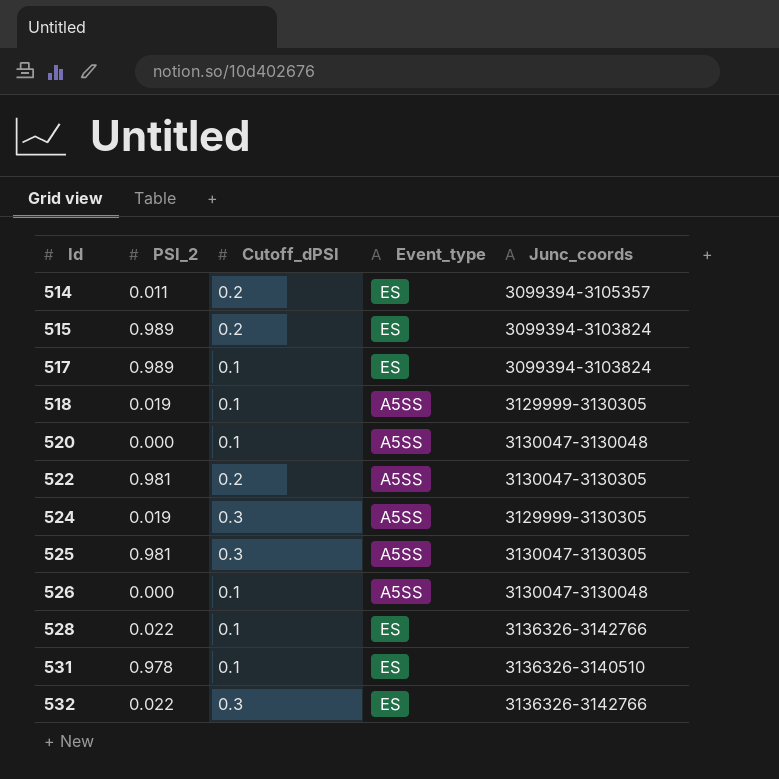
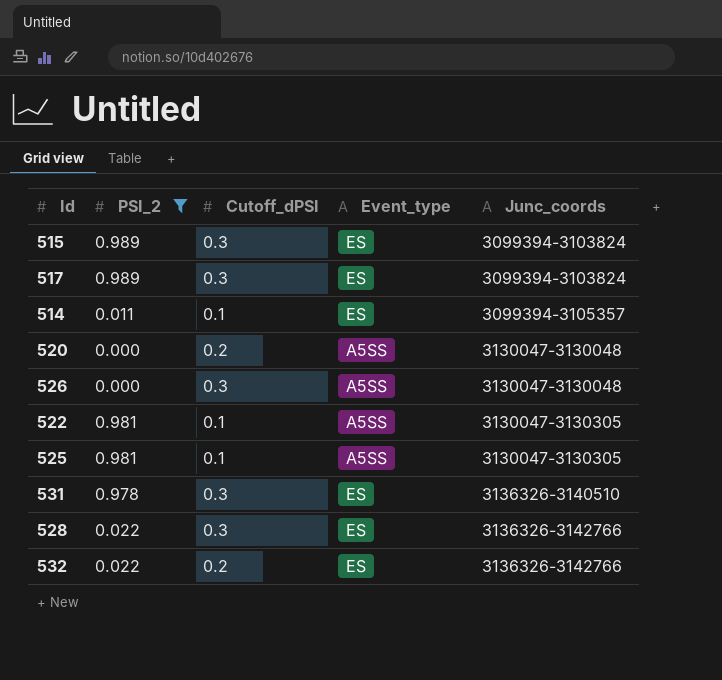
filter: none -> PSI_2 != 0.019
row order: Id ascending -> Junc_coords ascending
515 | Cutoff_dPSI: 0.2 -> 0.3
517 | Cutoff_dPSI: 0.1 -> 0.3
514 | Cutoff_dPSI: 0.2 -> 0.1
520 | Cutoff_dPSI: 0.1 -> 0.2
526 | Cutoff_dPSI: 0.1 -> 0.3
522 | Cutoff_dPSI: 0.2 -> 0.1
525 | Cutoff_dPSI: 0.3 -> 0.1
531 | Cutoff_dPSI: 0.1 -> 0.3
528 | Cutoff_dPSI: 0.1 -> 0.3
532 | Cutoff_dPSI: 0.3 -> 0.2

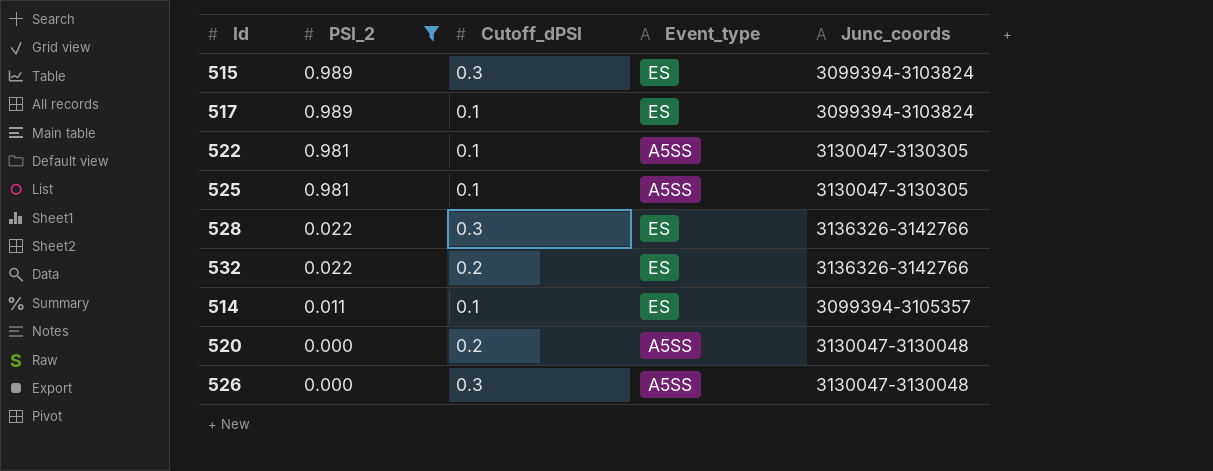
row order: Junc_coords ascending -> PSI_2 descending
row 531: 0.978 | 0.3 | ES | 3136326-3140510 -> none
517 | Cutoff_dPSI: 0.3 -> 0.1

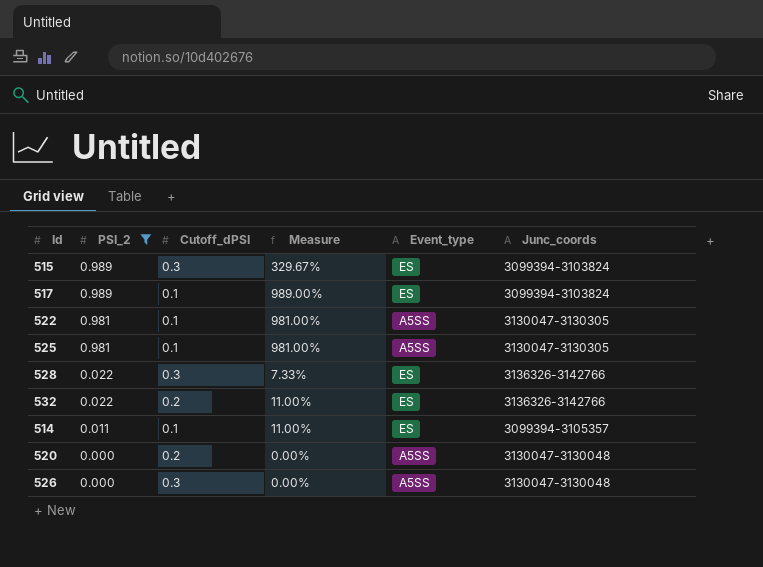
column Measure | formula: none -> [PSI_2] / [Cutoff_dPSI]

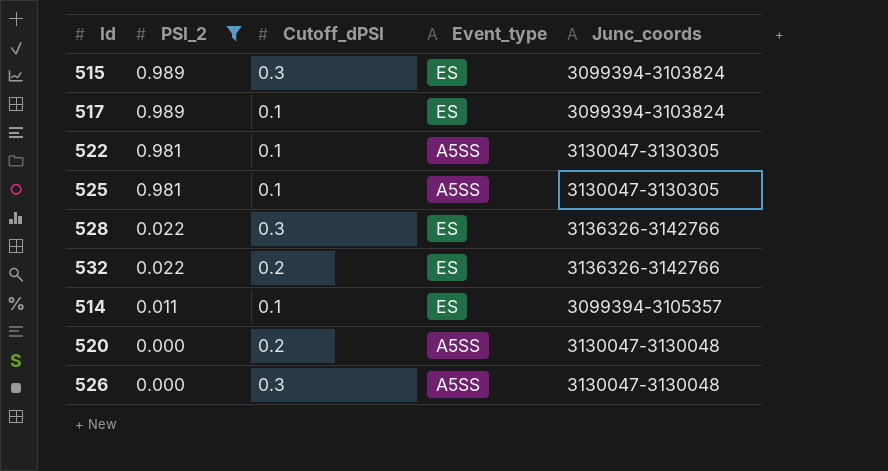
column Measure | formula: [PSI_2] / [Cutoff_dPSI] -> none

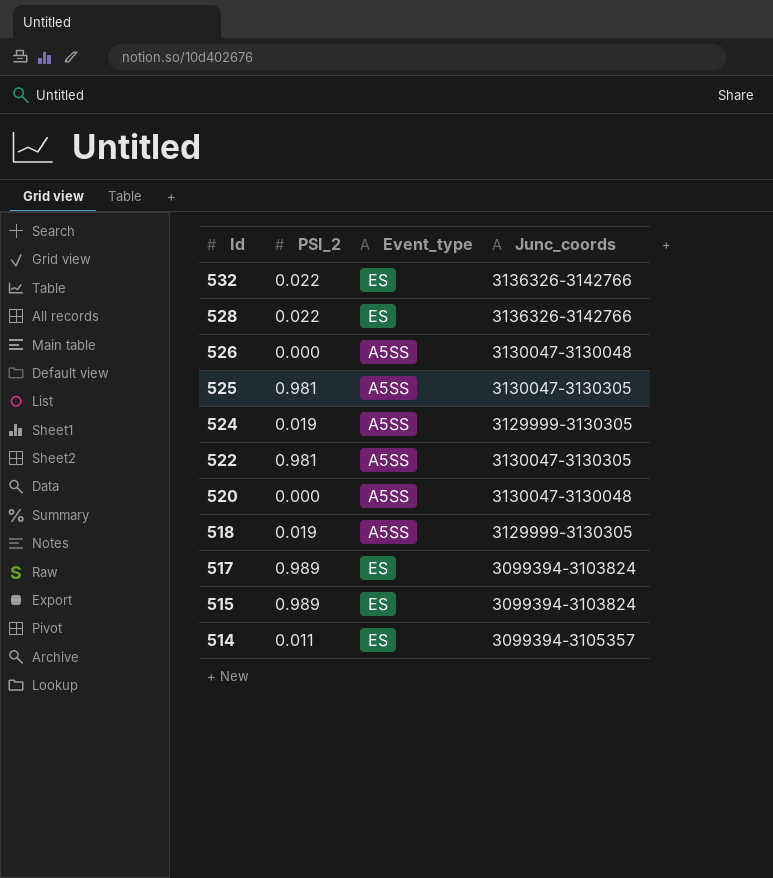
filter: PSI_2 != 0.019 -> none
row order: PSI_2 descending -> Id descending
column Cutoff_dPSI | position: 3 -> none

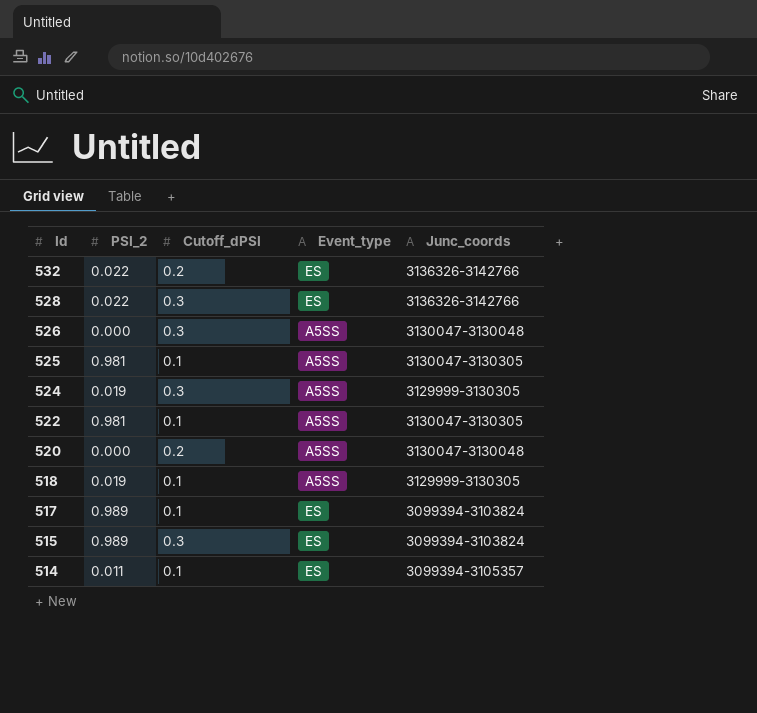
column Cutoff_dPSI | position: none -> 3

